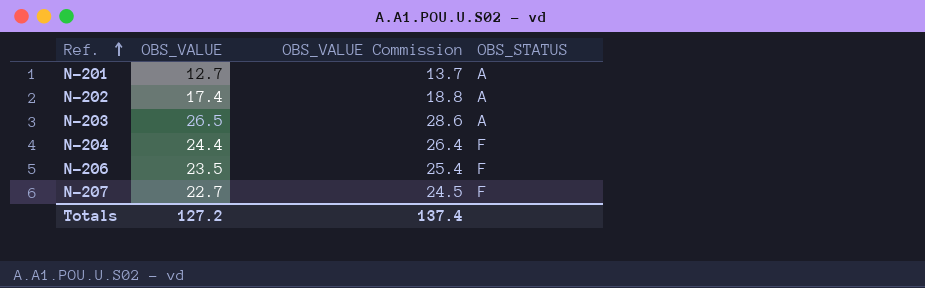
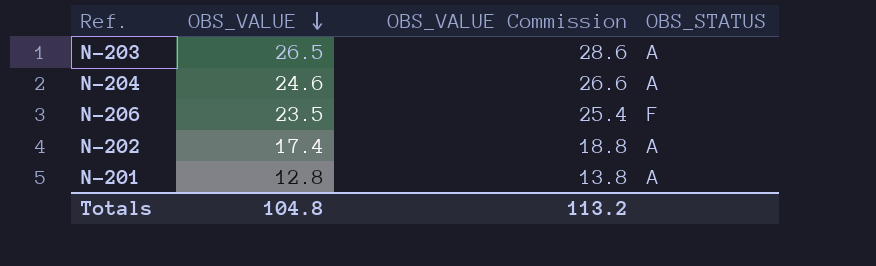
row order: Ref. ascending -> OBS_VALUE descending
row N-207: 22.7 | 24.5 | F -> none
N-204 | OBS_VALUE: 24.4 -> 24.6
N-204 | OBS_VALUE Commission: 26.4 -> 26.6
N-204 | OBS_STATUS: F -> A
N-201 | OBS_VALUE: 12.7 -> 12.8
N-201 | OBS_VALUE Commission: 13.7 -> 13.8
Totals | OBS_VALUE: 127.2 -> 104.8
Totals | OBS_VALUE Commission: 137.4 -> 113.2

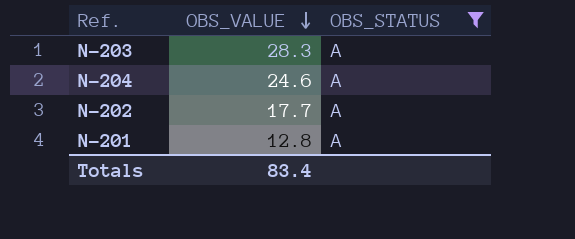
filter: none -> OBS_STATUS = A
column OBS_VALUE Commission | formula: [OBS_VALUE] * 1.08 -> none
N-203 | OBS_VALUE: 26.5 -> 28.3
N-202 | OBS_VALUE: 17.4 -> 17.7
Totals | OBS_VALUE: 104.8 -> 83.4

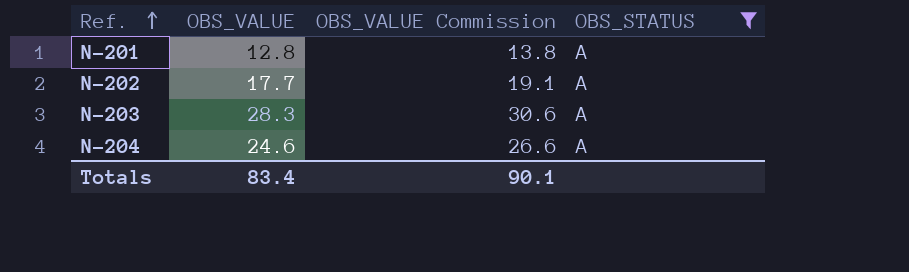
row order: OBS_VALUE descending -> Ref. ascending
column OBS_VALUE Commission | formula: none -> [OBS_VALUE] * 1.08

